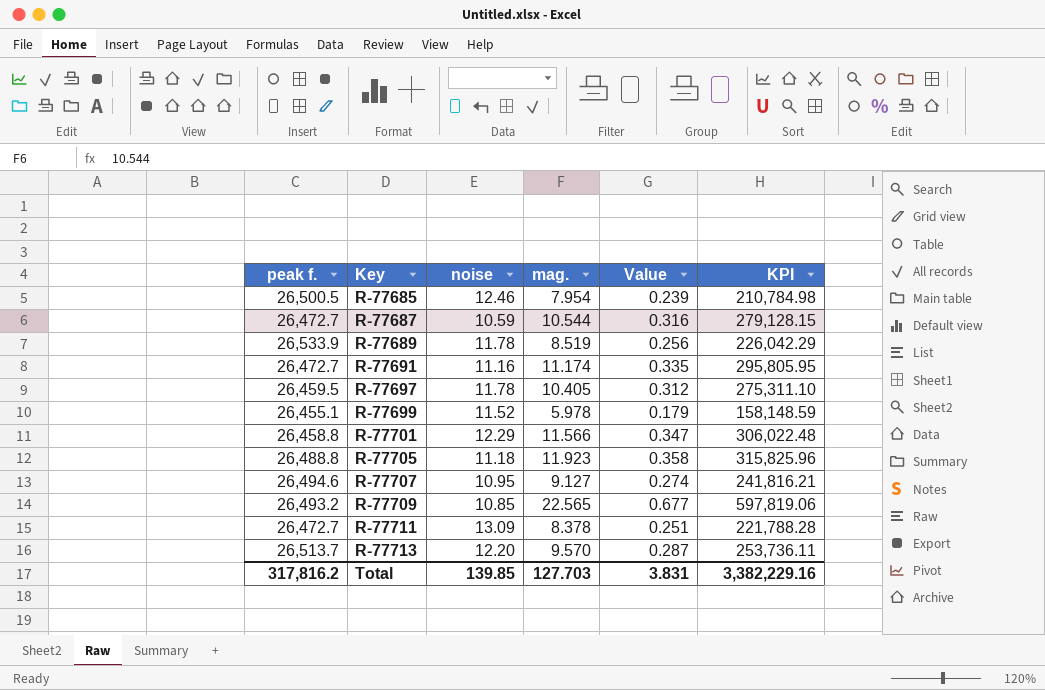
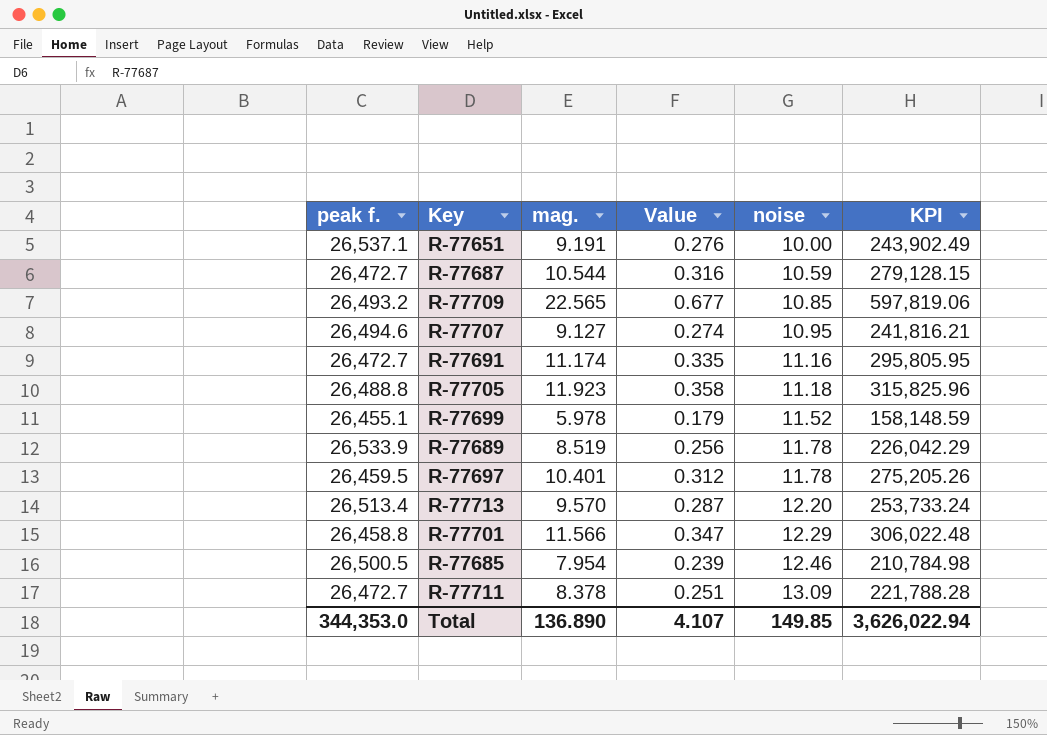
row order: Key ascending -> noise ascending
column noise | position: 3 -> 5
row R-77651: none -> 26,537.1 | 9.191 | 0.276 | 10.00 | 243,902.49
R-77697 | mag.: 10.405 -> 10.401
R-77697 | KPI: 275,311.10 -> 275,205.26
R-77713 | peak f.: 26,513.7 -> 26,513.4
R-77713 | KPI: 253,736.11 -> 253,733.24
Total | peak f.: 317,816.2 -> 344,353.0
Total | mag.: 127.703 -> 136.890
Total | Value: 3.831 -> 4.107
Total | noise: 139.85 -> 149.85
Total | KPI: 3,382,229.16 -> 3,626,022.94

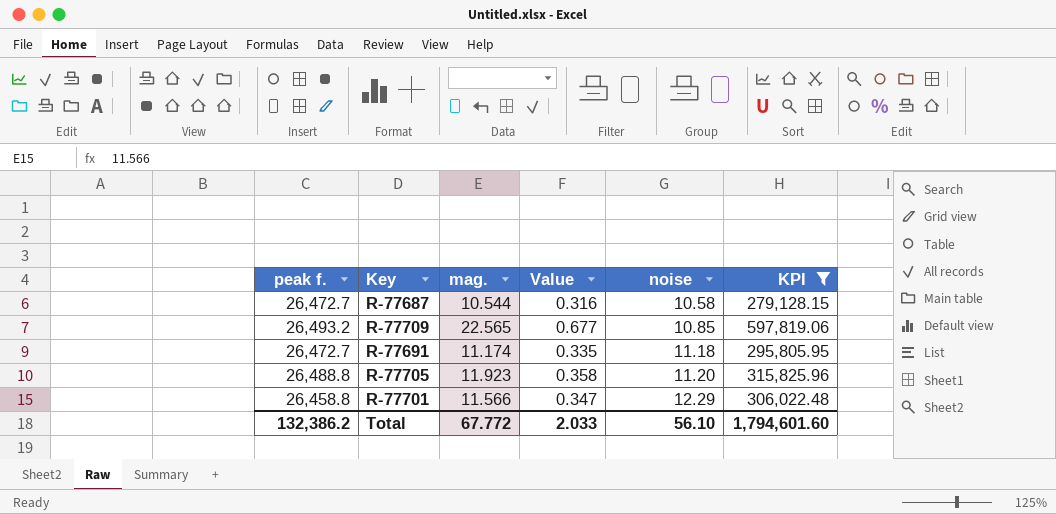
filter: none -> KPI >= 279,128.15
R-77687 | noise: 10.59 -> 10.58
R-77691 | noise: 11.16 -> 11.18
R-77705 | noise: 11.18 -> 11.20
Total | peak f.: 344,353.0 -> 132,386.2
Total | mag.: 136.890 -> 67.772
Total | Value: 4.107 -> 2.033
Total | noise: 149.85 -> 56.10
Total | KPI: 3,626,022.94 -> 1,794,601.60

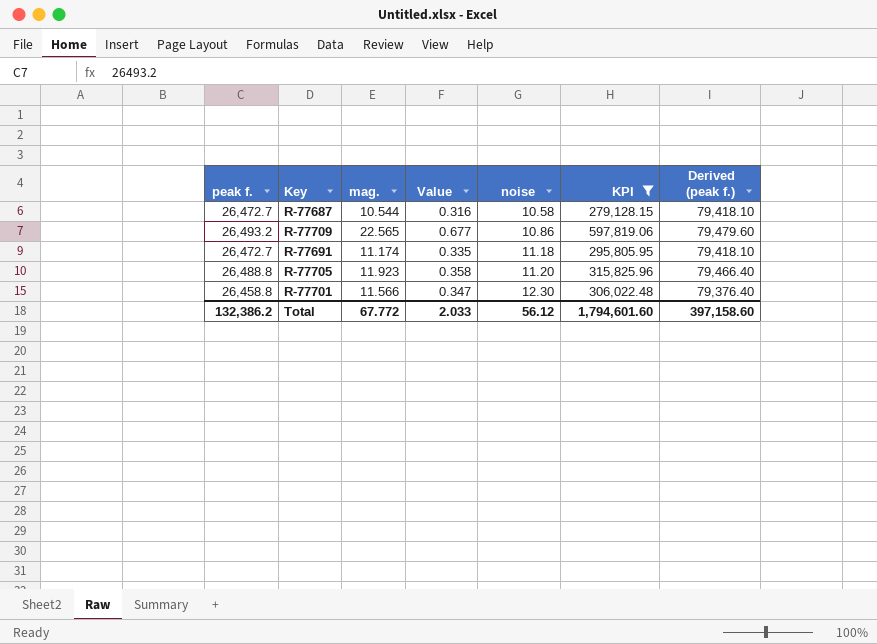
column Derived (peak f.) | formula: none -> [peak f.] * 3
R-77709 | noise: 10.85 -> 10.86
R-77701 | noise: 12.29 -> 12.30
Total | noise: 56.10 -> 56.12

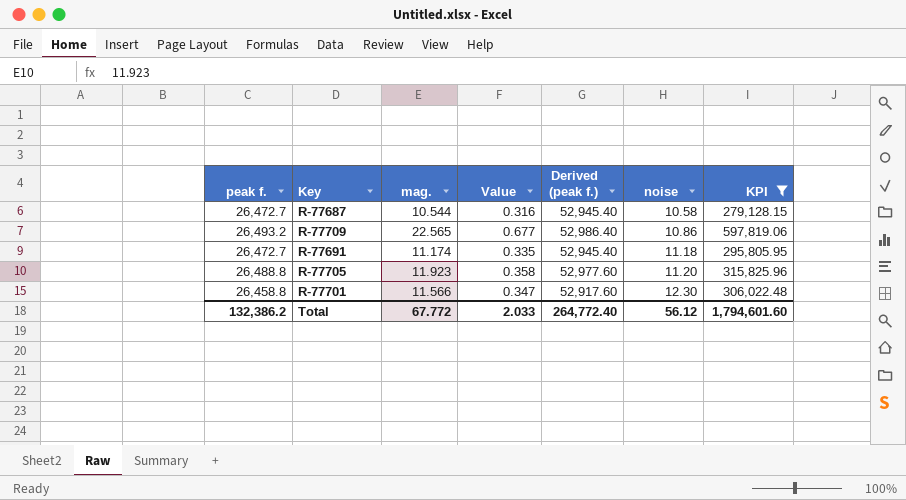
column Derived (peak f.) | formula: [peak f.] * 3 -> [peak f.] * 2
column Derived (peak f.) | position: 7 -> 5
Total | Derived (peak f.): 397,158.60 -> 264,772.40

